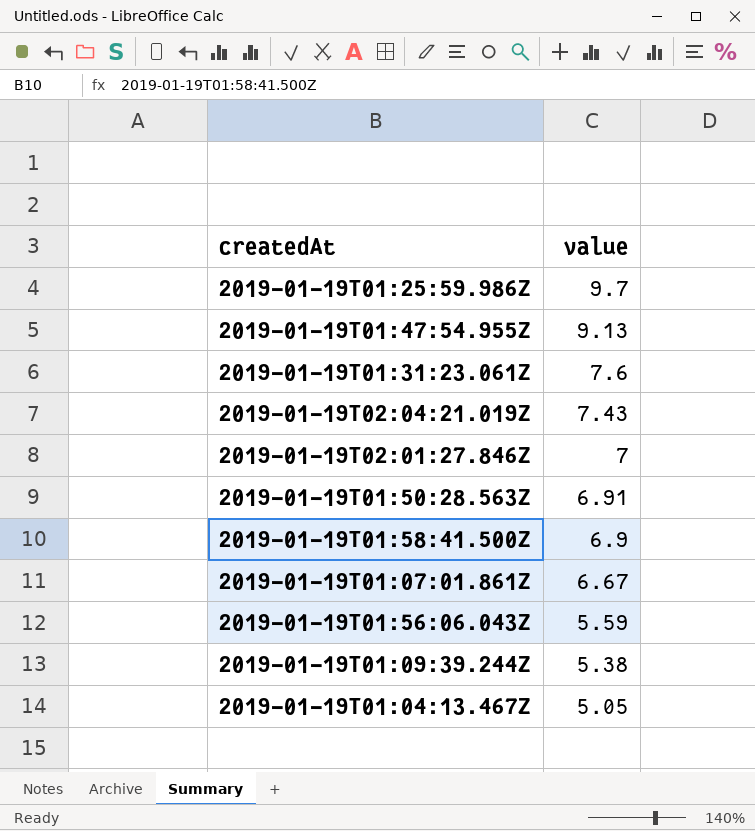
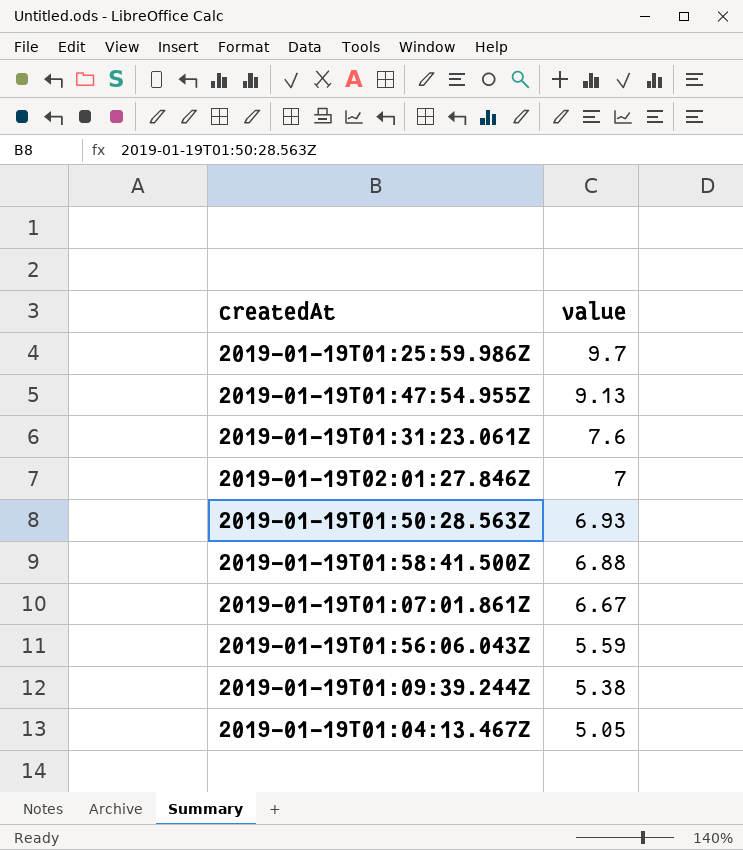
row 2019-01-19T02:04:21.019Z: 7.43 -> none
2019-01-19T01:50:28.563Z | value: 6.91 -> 6.93
2019-01-19T01:58:41.500Z | value: 6.9 -> 6.88

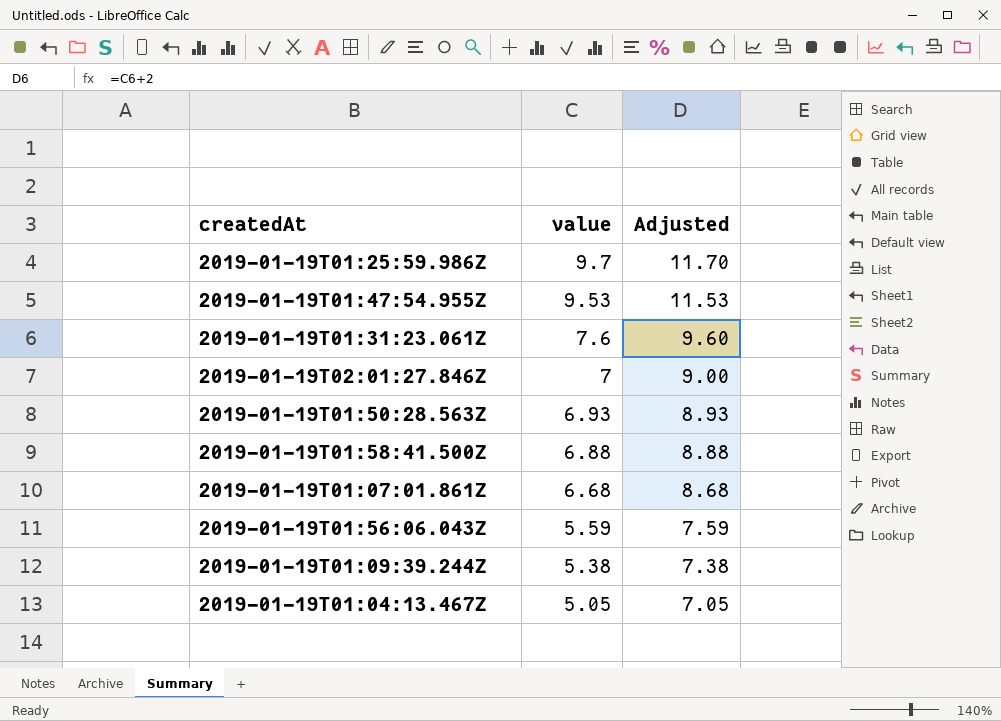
column Adjusted | formula: none -> [value] + 2
2019-01-19T01:47:54.955Z | value: 9.13 -> 9.53
2019-01-19T01:07:01.861Z | value: 6.67 -> 6.68

